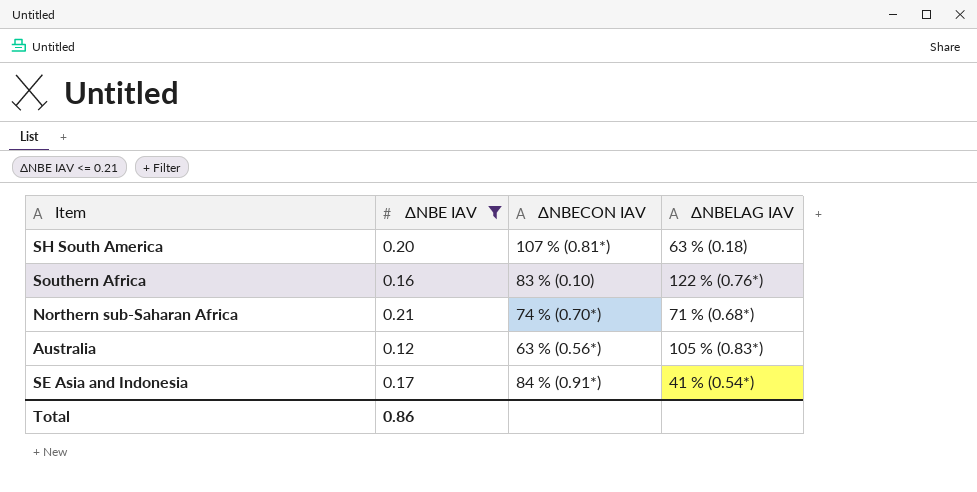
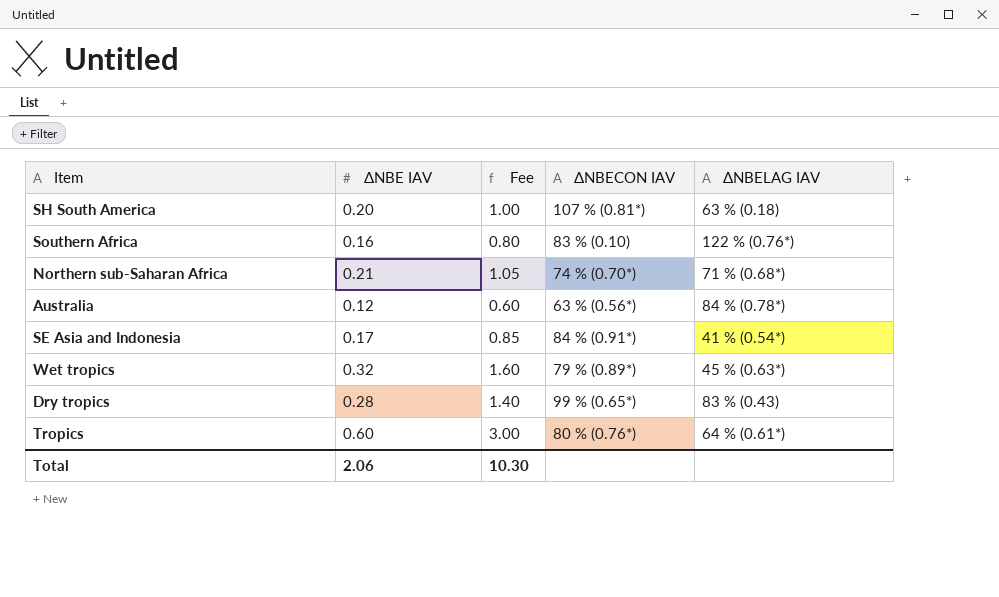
filter: ΔNBE IAV <= 0.21 -> none
column Fee | formula: none -> [ΔNBE IAV] * 5
Australia | ΔNBELAG IAV: 105 % (0.83*) -> 84 % (0.78*)
Total | ΔNBE IAV: 0.86 -> 2.06

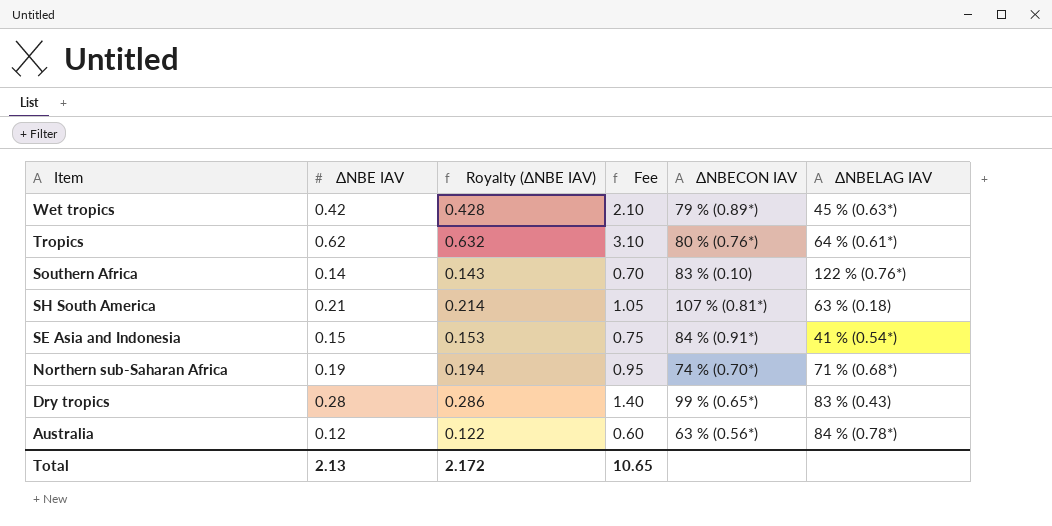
row order: none -> Item descending
column Royalty (ΔNBE IAV) | formula: none -> [ΔNBE IAV] * 1.02
Wet tropics | ΔNBE IAV: 0.32 -> 0.42
Wet tropics | Fee: 1.60 -> 2.10
Tropics | ΔNBE IAV: 0.60 -> 0.62
Tropics | Fee: 3.00 -> 3.10
Southern Africa | ΔNBE IAV: 0.16 -> 0.14
Southern Africa | Fee: 0.80 -> 0.70
SH South America | ΔNBE IAV: 0.20 -> 0.21
SH South America | Fee: 1.00 -> 1.05
SE Asia and Indonesia | ΔNBE IAV: 0.17 -> 0.15
SE Asia and Indonesia | Fee: 0.85 -> 0.75
Northern sub-Saharan Africa | ΔNBE IAV: 0.21 -> 0.19
Northern sub-Saharan Africa | Fee: 1.05 -> 0.95
Total | ΔNBE IAV: 2.06 -> 2.13
Total | Fee: 10.30 -> 10.65

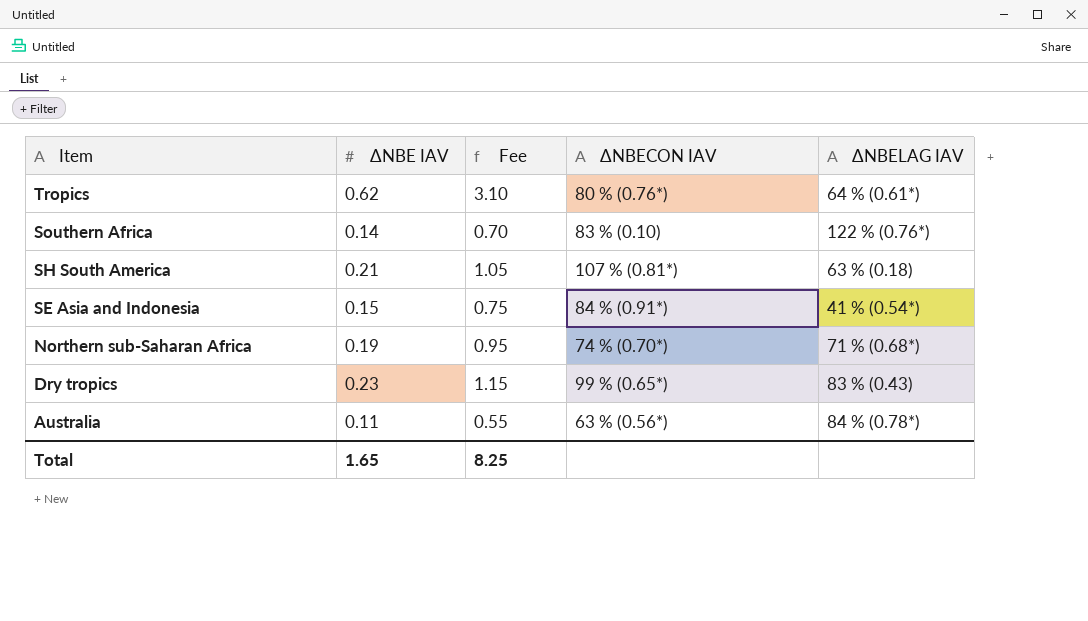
column Royalty (ΔNBE IAV) | formula: [ΔNBE IAV] * 1.02 -> none
row Wet tropics: 0.42 | 0.428 | 2.10 | 79 % (0.89*) | 45 % (0.63*) -> none
Dry tropics | ΔNBE IAV: 0.28 -> 0.23
Dry tropics | Fee: 1.40 -> 1.15
Australia | ΔNBE IAV: 0.12 -> 0.11
Australia | Fee: 0.60 -> 0.55
Total | ΔNBE IAV: 2.13 -> 1.65
Total | Fee: 10.65 -> 8.25

